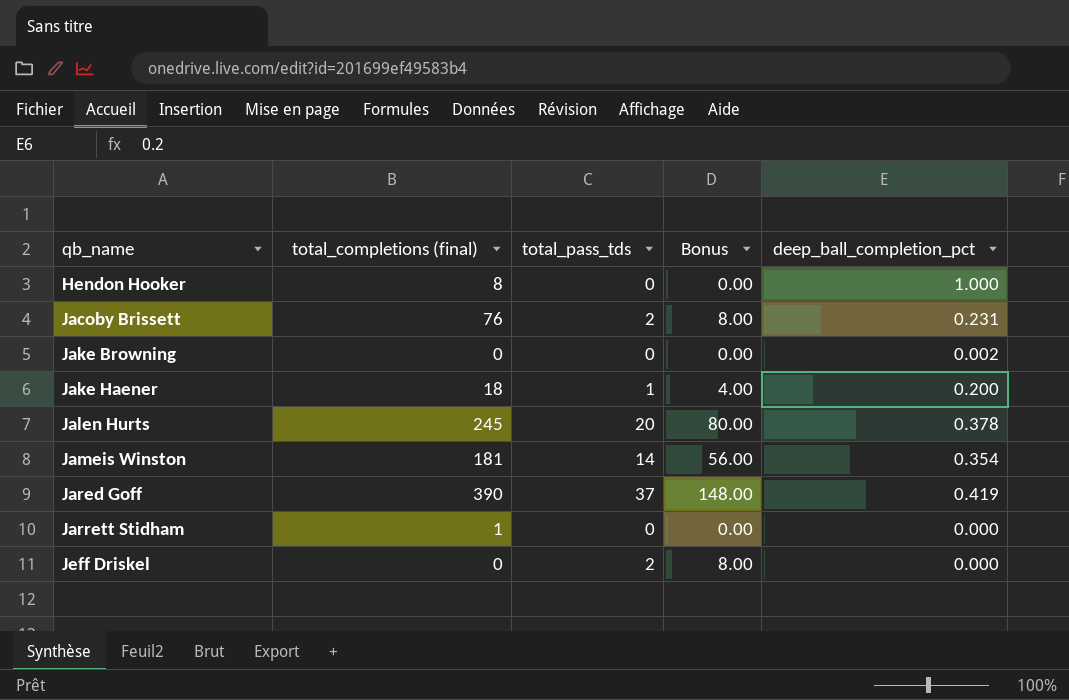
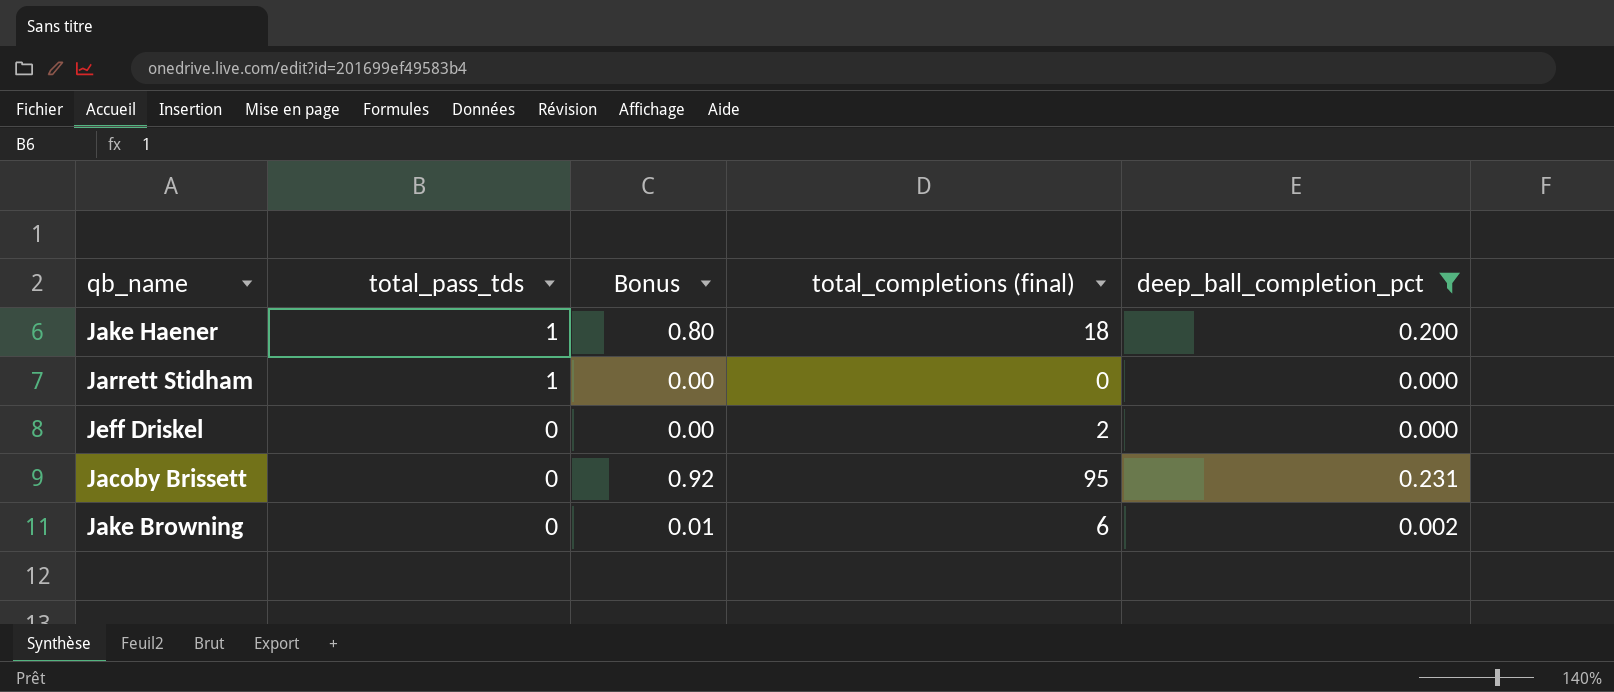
filter: none -> deep_ball_completion_pct <= 0.231
row order: qb_name ascending -> total_pass_tds descending
column Bonus | formula: [total_pass_tds] * 4 -> [deep_ball_completion_pct] * 4
column total_completions (final) | position: 2 -> 4
Jarrett Stidham | total_pass_tds: 0 -> 1
Jarrett Stidham | total_completions (final): 1 -> 0
Jeff Driskel | total_pass_tds: 2 -> 0
Jeff Driskel | total_completions (final): 0 -> 2
Jacoby Brissett | total_pass_tds: 2 -> 0
Jacoby Brissett | total_completions (final): 76 -> 95
Jake Browning | total_completions (final): 0 -> 6

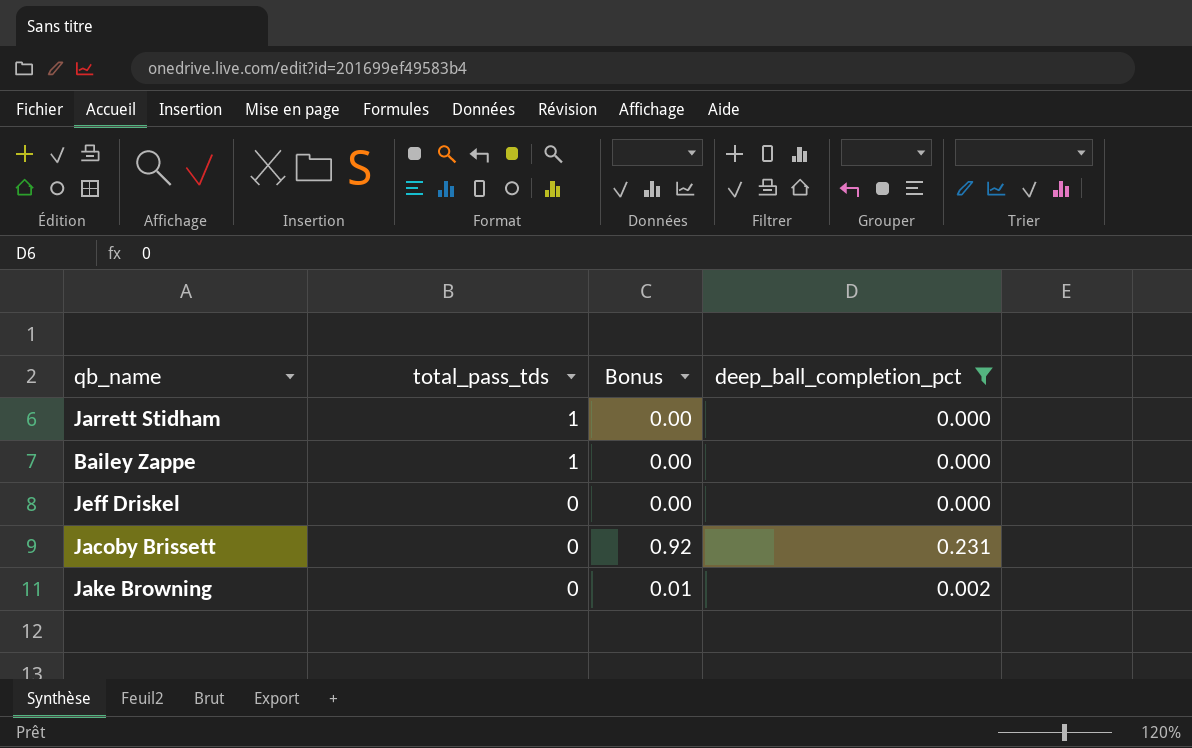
column total_completions (final) | position: 4 -> none
row Jake Haener: 1 | 0.80 | 18 | 0.200 -> none
row Bailey Zappe: none -> 1 | 0.00 | 0.000

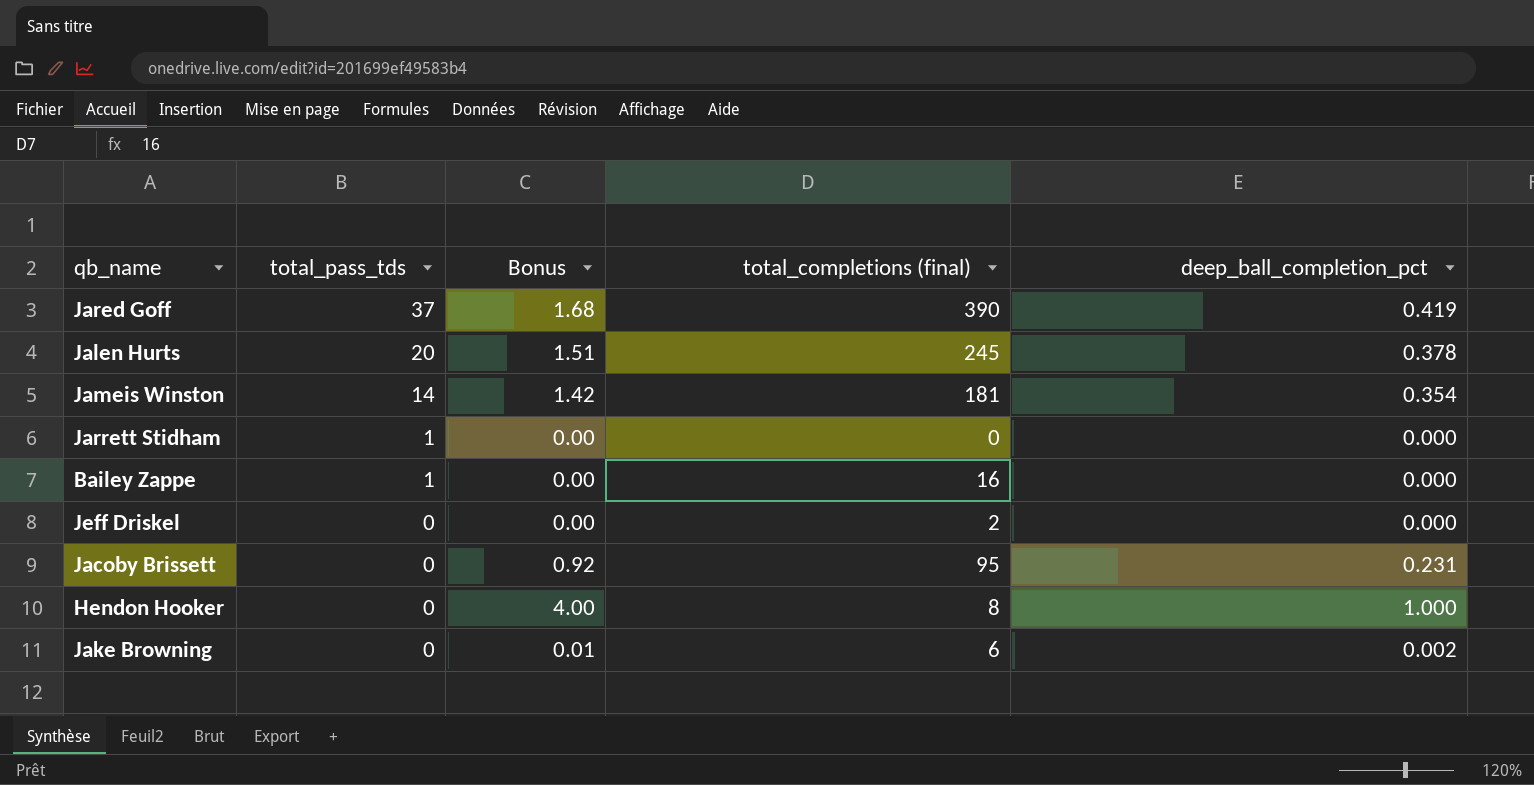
filter: deep_ball_completion_pct <= 0.231 -> none
column total_completions (final) | position: none -> 4

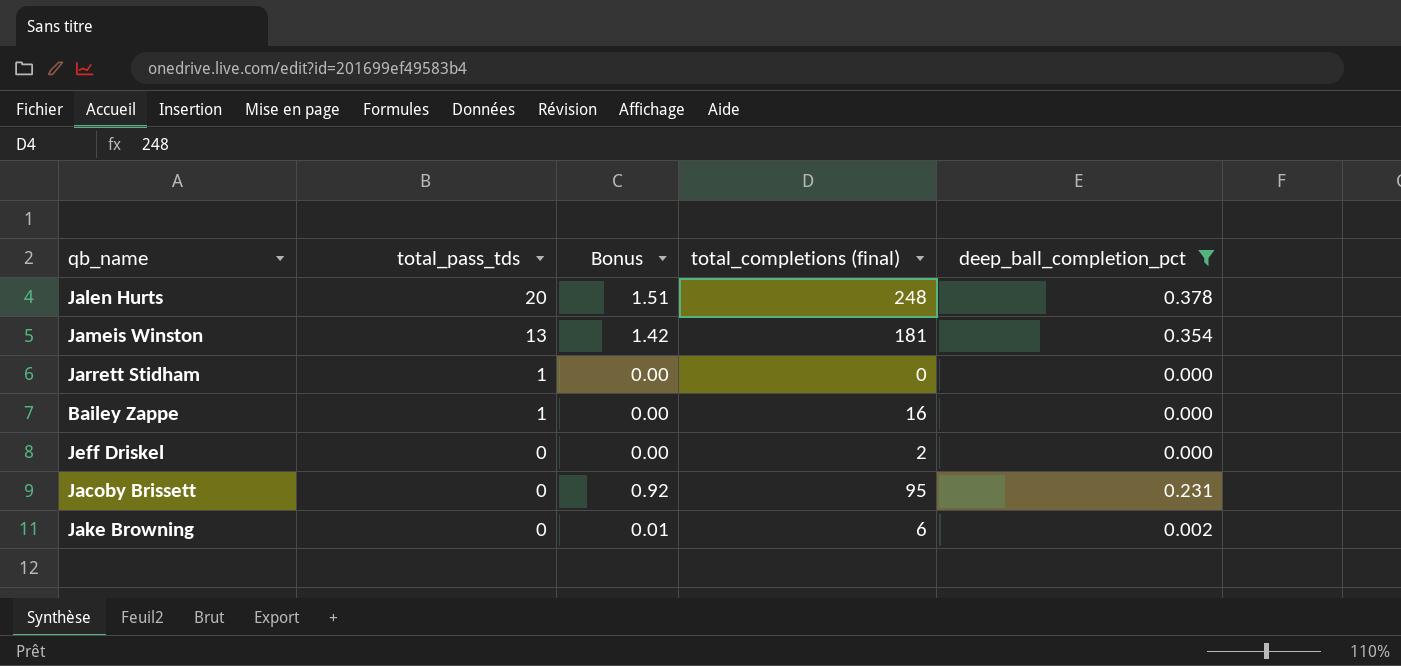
filter: none -> deep_ball_completion_pct <= 0.378
Jalen Hurts | total_completions (final): 245 -> 248
Jameis Winston | total_pass_tds: 14 -> 13

